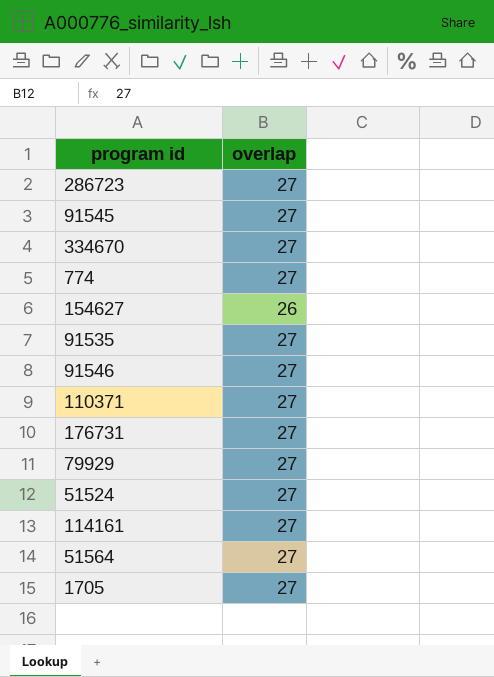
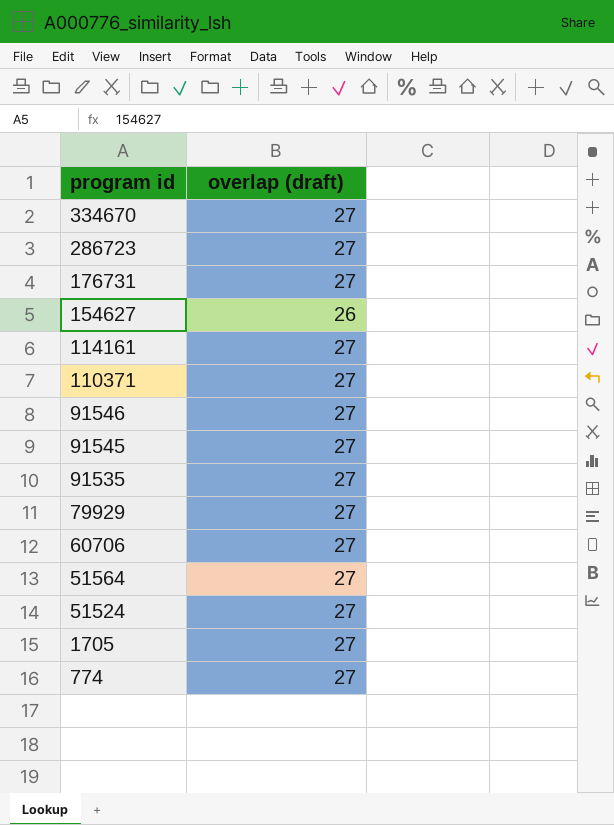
row order: none -> program id descending
column name: overlap -> overlap (draft)
row 60706: none -> 27

